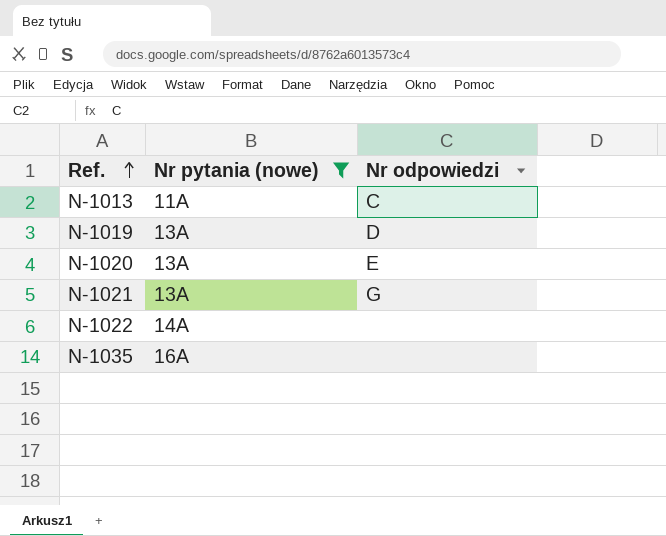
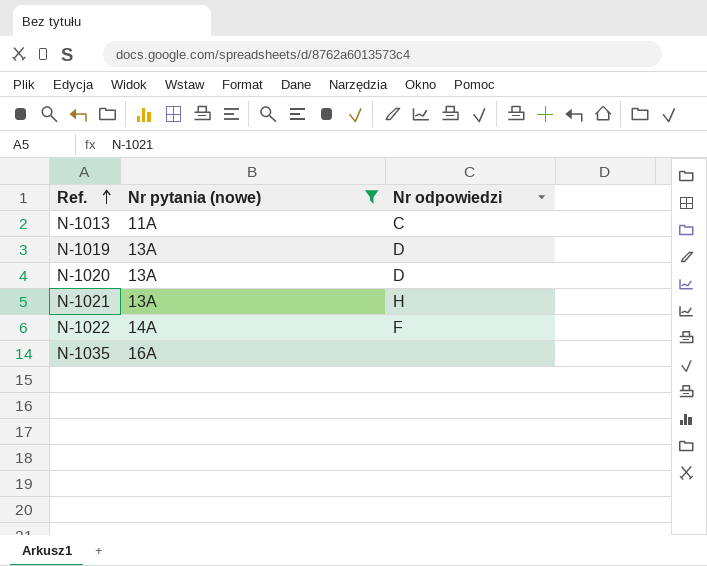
N-1020 | Nr odpowiedzi: E -> D
N-1021 | Nr odpowiedzi: G -> H
N-1022 | Nr odpowiedzi: none -> F

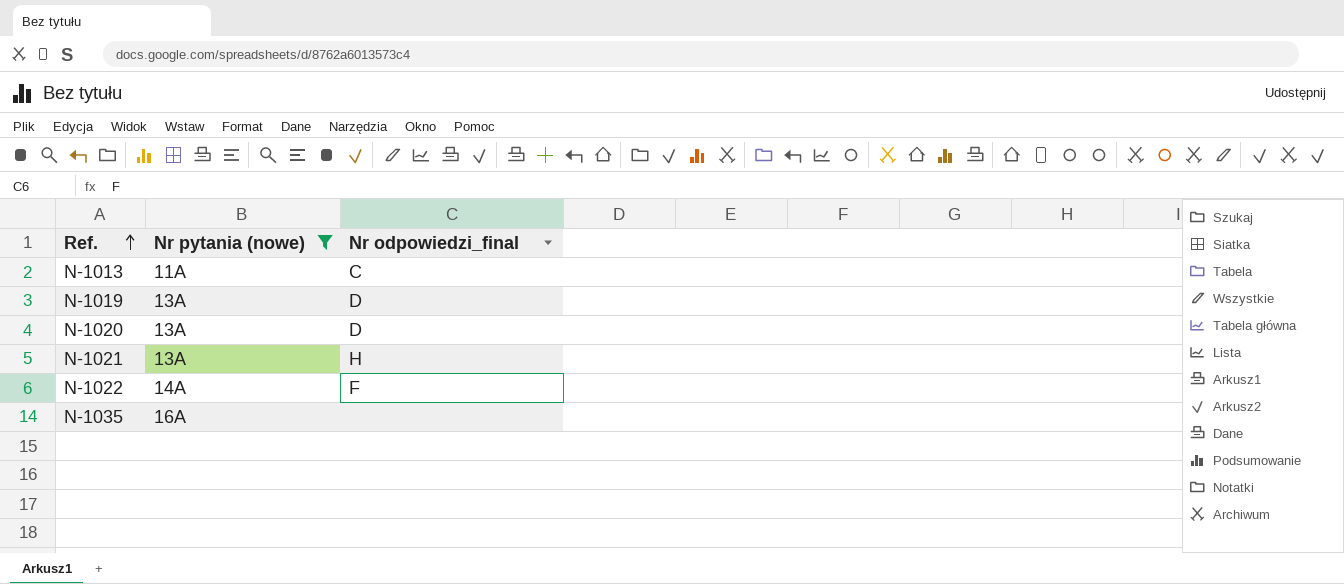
column name: Nr odpowiedzi -> Nr odpowiedzi_final

